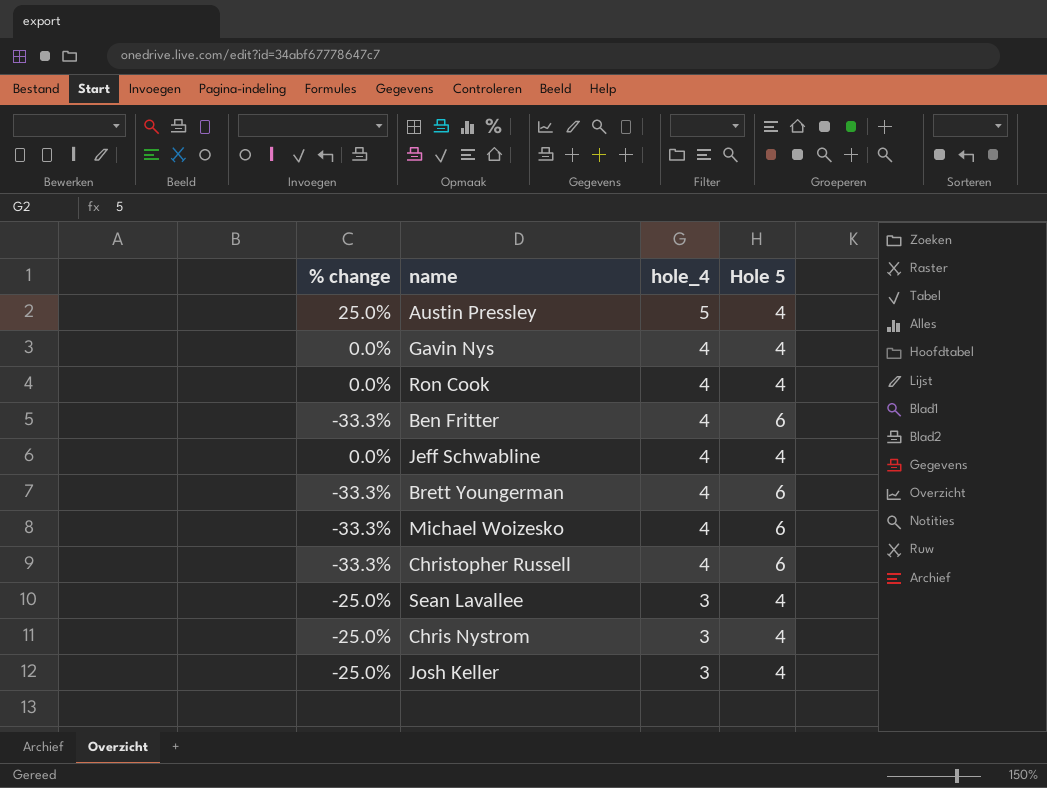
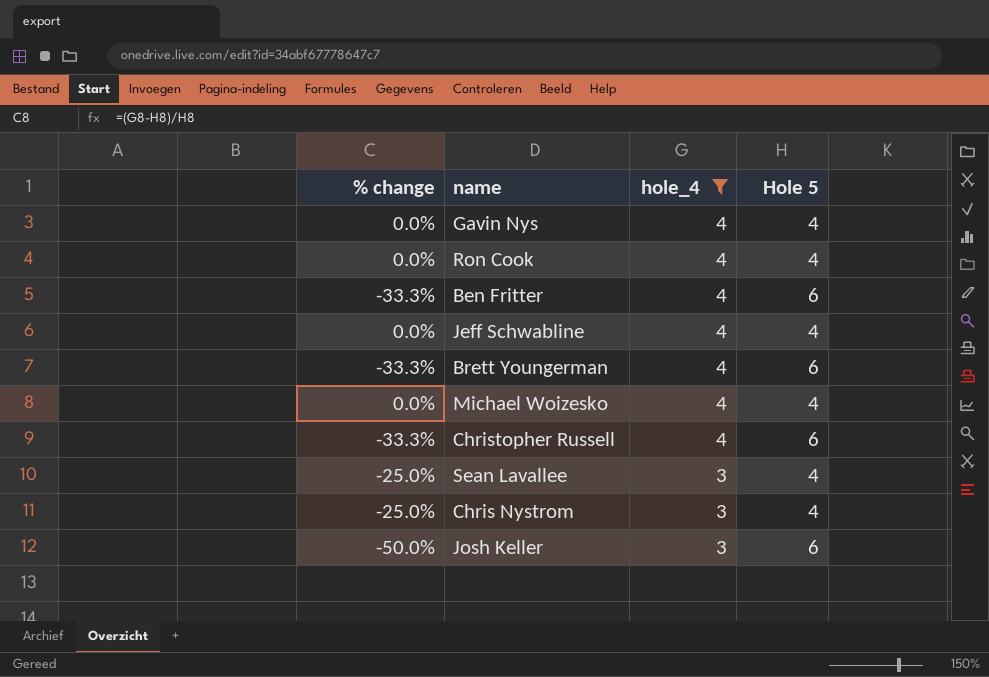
filter: none -> hole_4 != 5
Michael Woizesko | % change: -33.3% -> 0.0%
Michael Woizesko | Hole 5: 6 -> 4
Josh Keller | % change: -25.0% -> -50.0%
Josh Keller | Hole 5: 4 -> 6

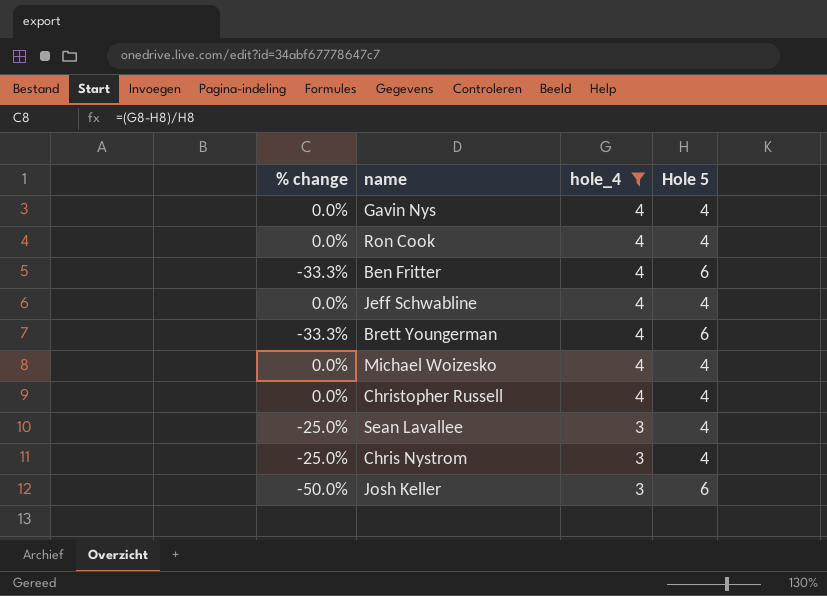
Christopher Russell | % change: -33.3% -> 0.0%
Christopher Russell | Hole 5: 6 -> 4

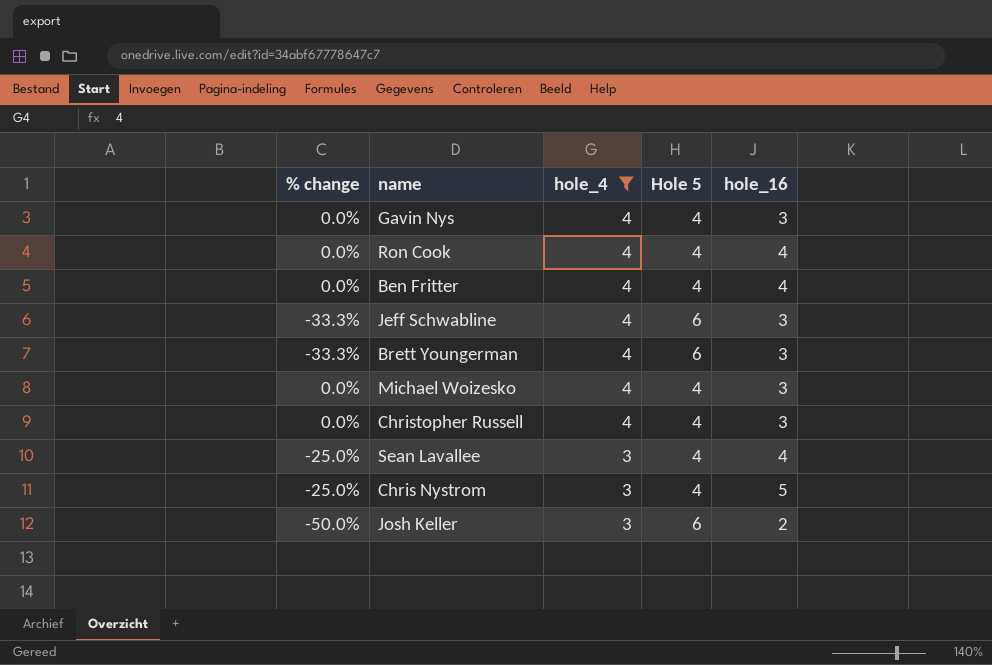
column hole_16 | position: none -> 5
Ben Fritter | % change: -33.3% -> 0.0%
Ben Fritter | Hole 5: 6 -> 4
Jeff Schwabline | % change: 0.0% -> -33.3%
Jeff Schwabline | Hole 5: 4 -> 6

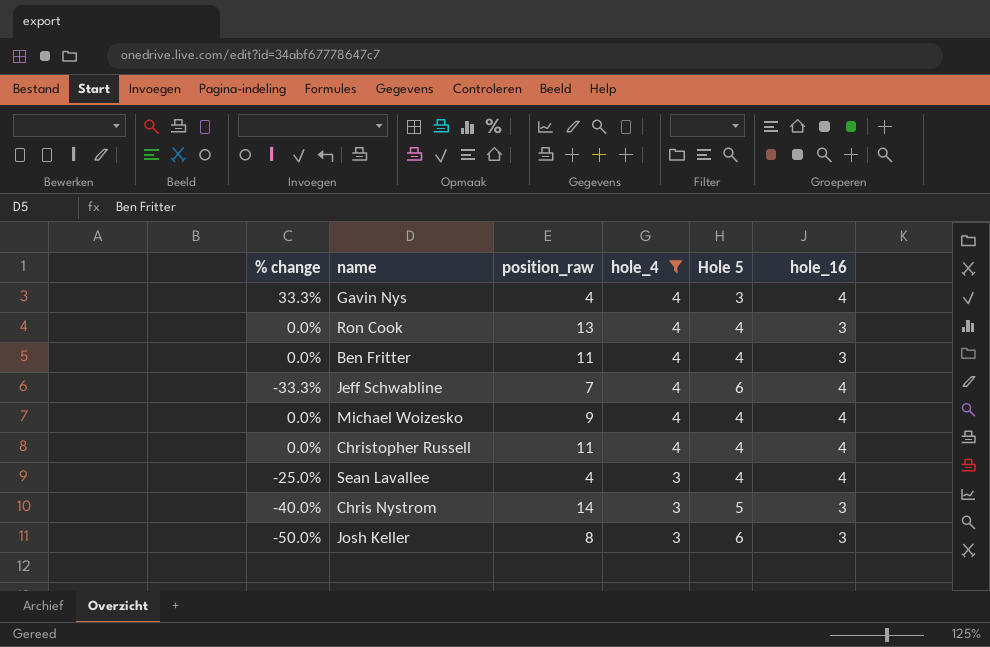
column position_raw | position: none -> 3
row Brett Youngerman: -33.3% | 4 | 6 | 3 -> none
Gavin Nys | % change: 0.0% -> 33.3%
Gavin Nys | Hole 5: 4 -> 3
Gavin Nys | hole_16: 3 -> 4
Ron Cook | hole_16: 4 -> 3
Ben Fritter | hole_16: 4 -> 3
Jeff Schwabline | hole_16: 3 -> 4
Michael Woizesko | hole_16: 3 -> 4
Christopher Russell | hole_16: 3 -> 4
Chris Nystrom | % change: -25.0% -> -40.0%
Chris Nystrom | Hole 5: 4 -> 5
Chris Nystrom | hole_16: 5 -> 3
Josh Keller | hole_16: 2 -> 3

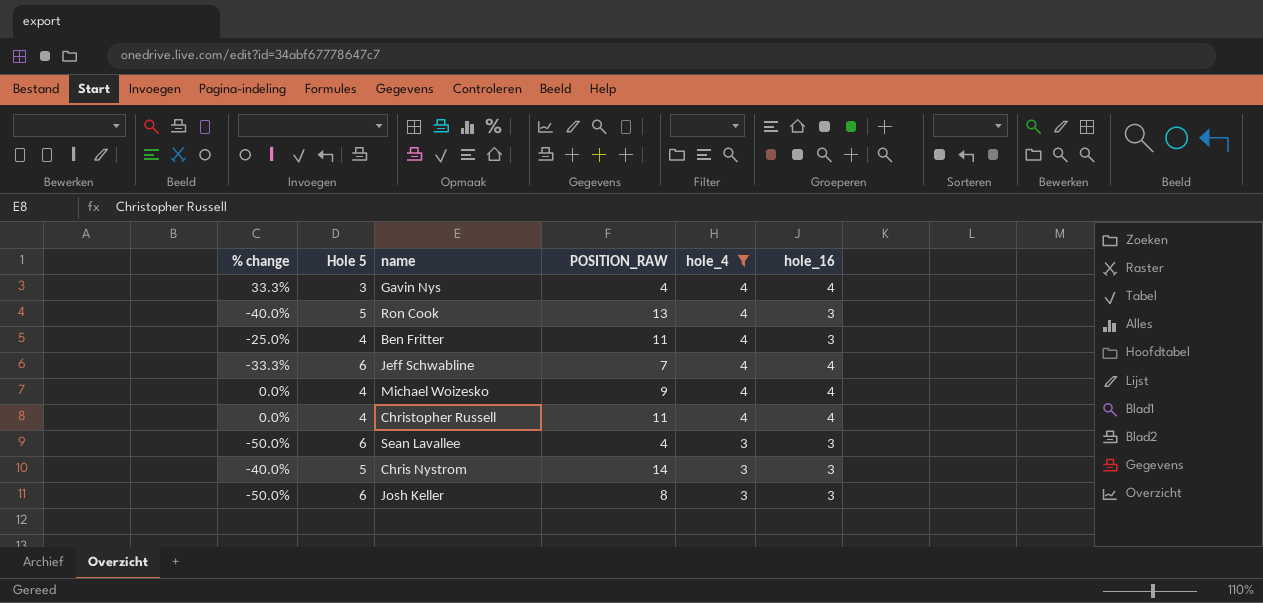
column % change | formula: ([hole_4] - [Hole 5]) / [Hole 5] -> ([hole_16] - [Hole 5]) / [Hole 5]
column Hole 5 | position: 5 -> 2
column name: position_raw -> POSITION_RAW
Ron Cook | Hole 5: 4 -> 5
Sean Lavallee | Hole 5: 4 -> 6
Sean Lavallee | hole_16: 4 -> 3

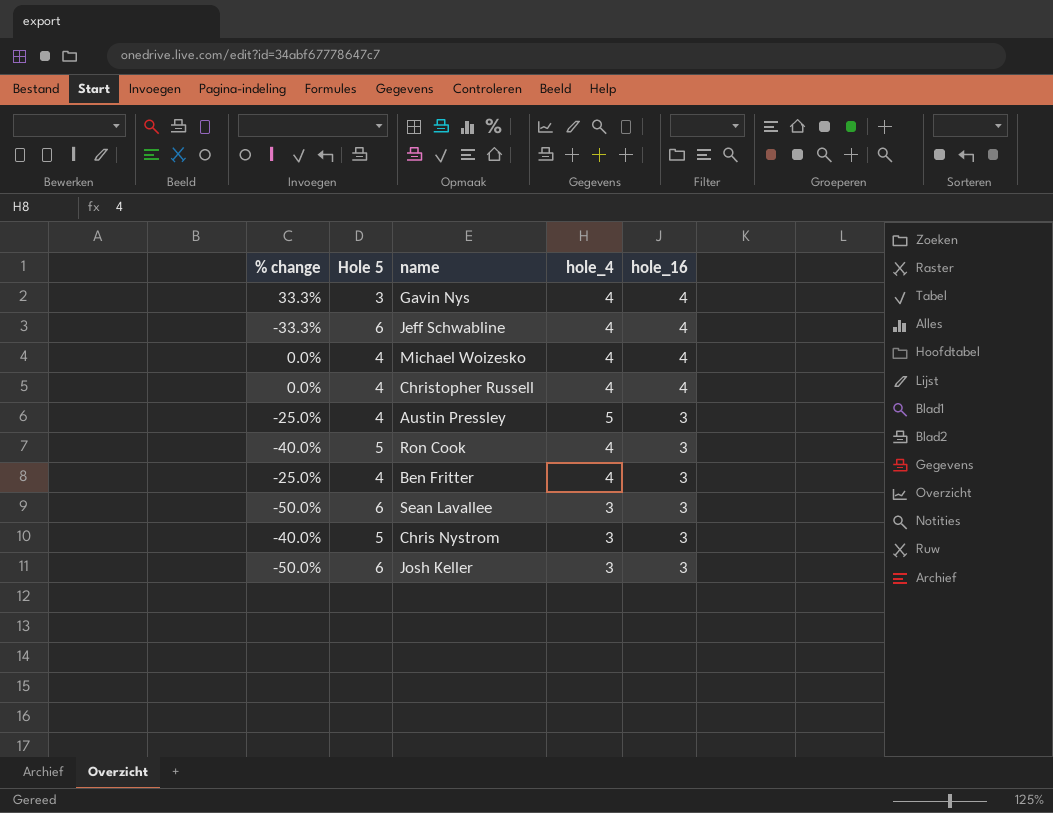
filter: hole_4 != 5 -> none
row order: hole_4 descending -> hole_16 descending
column POSITION_RAW | position: 4 -> none

